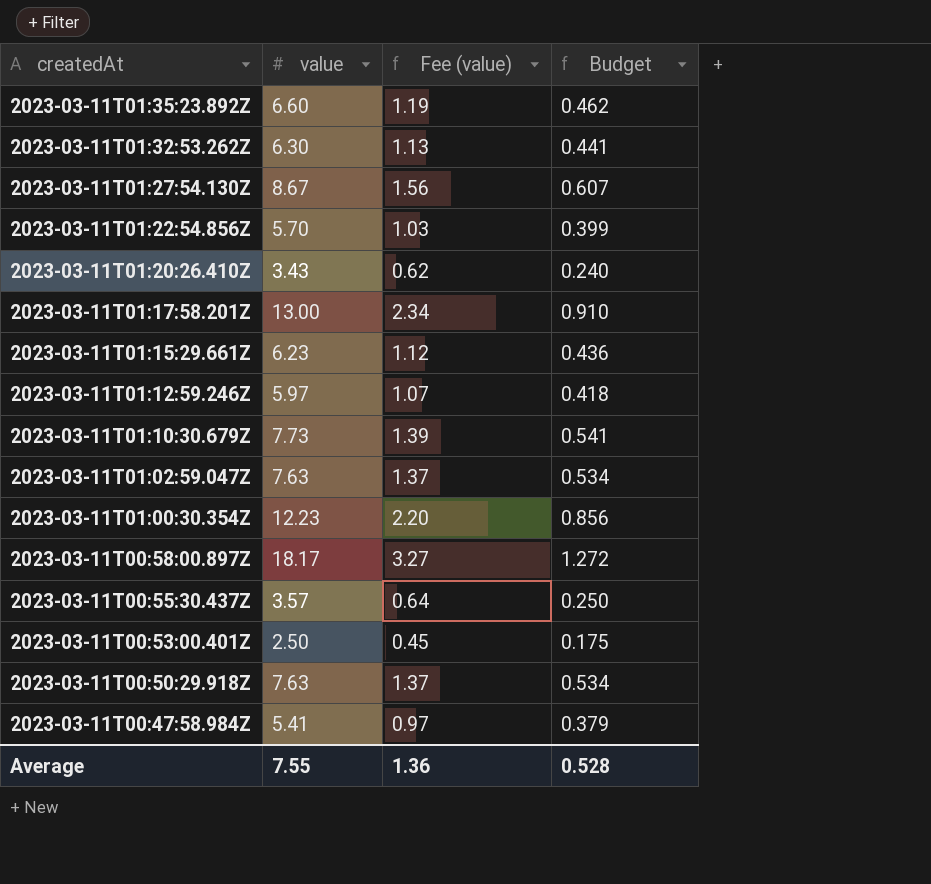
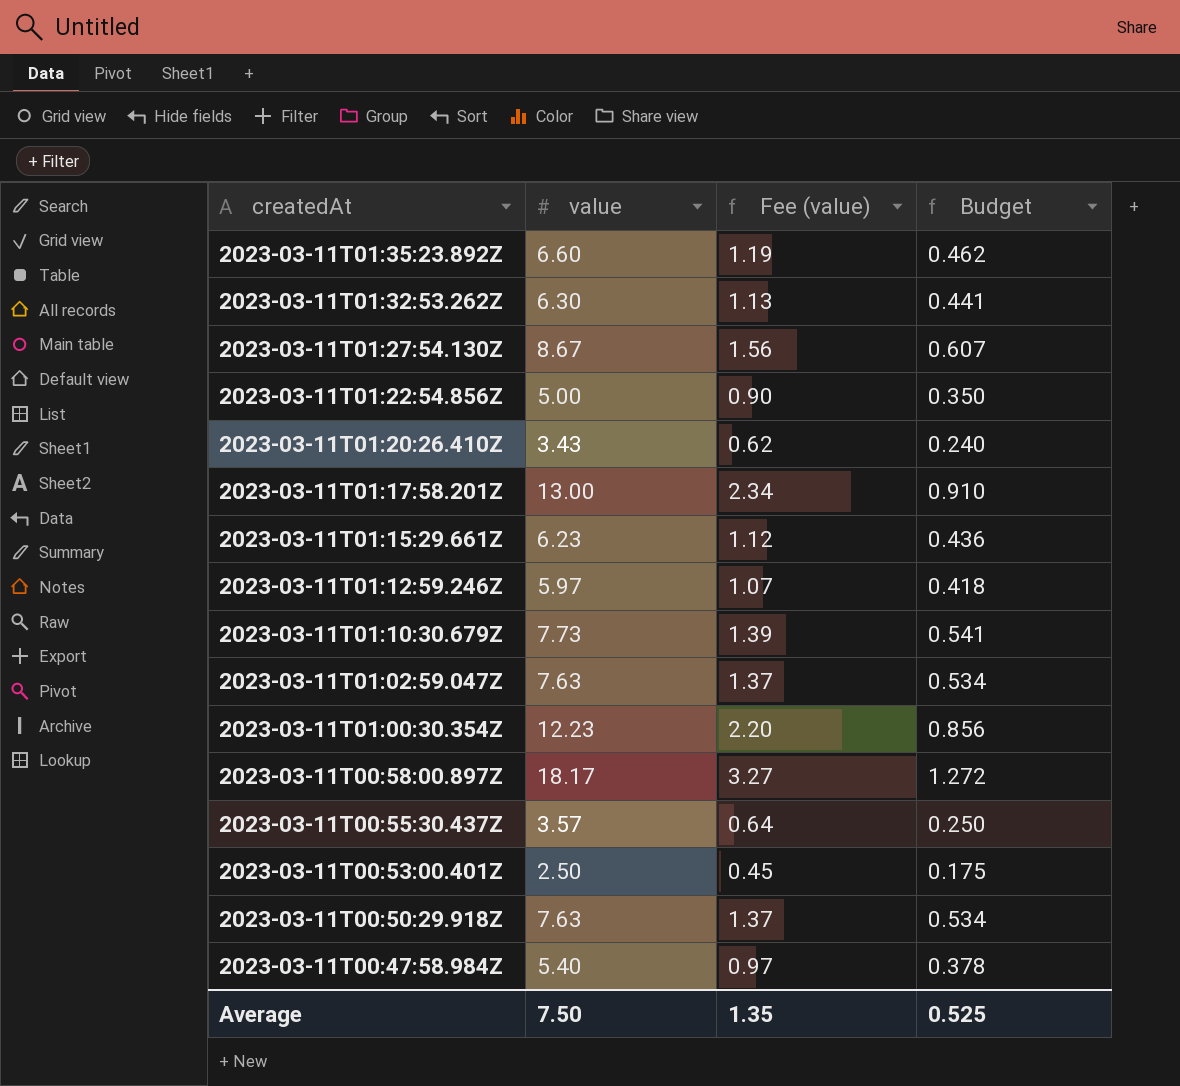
2023-03-11T01:22:54.856Z | value: 5.70 -> 5.00
2023-03-11T01:22:54.856Z | Fee (value): 1.03 -> 0.90
2023-03-11T01:22:54.856Z | Budget: 0.399 -> 0.350
2023-03-11T00:47:58.984Z | value: 5.41 -> 5.40
2023-03-11T00:47:58.984Z | Budget: 0.379 -> 0.378
Average | value: 7.55 -> 7.50
Average | Fee (value): 1.36 -> 1.35
Average | Budget: 0.528 -> 0.525

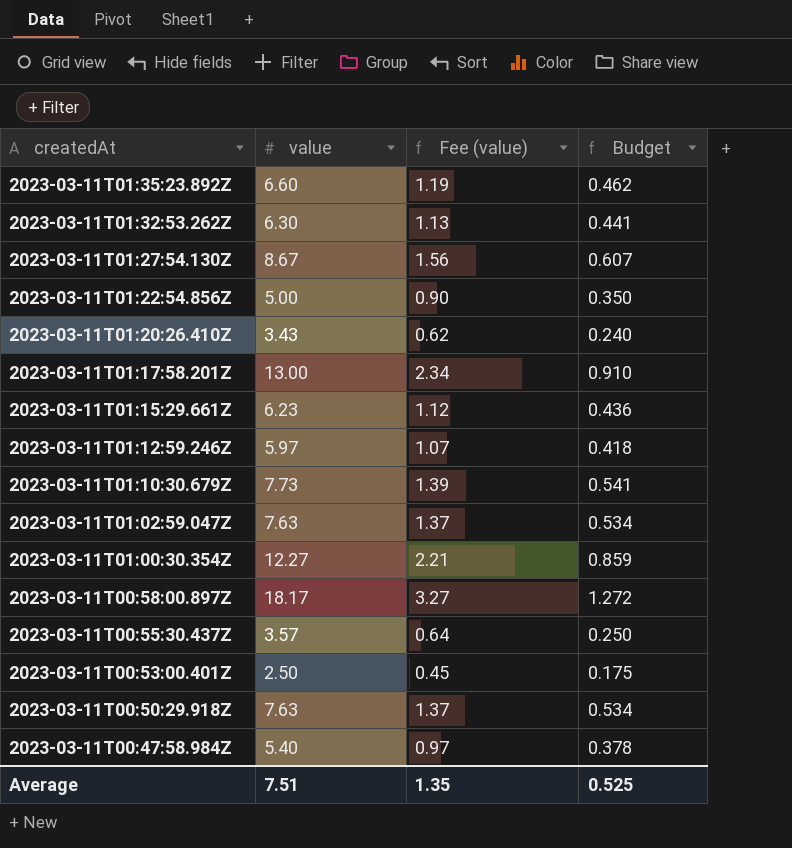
2023-03-11T01:00:30.354Z | value: 12.23 -> 12.27
2023-03-11T01:00:30.354Z | Fee (value): 2.20 -> 2.21
2023-03-11T01:00:30.354Z | Budget: 0.856 -> 0.859
Average | value: 7.50 -> 7.51

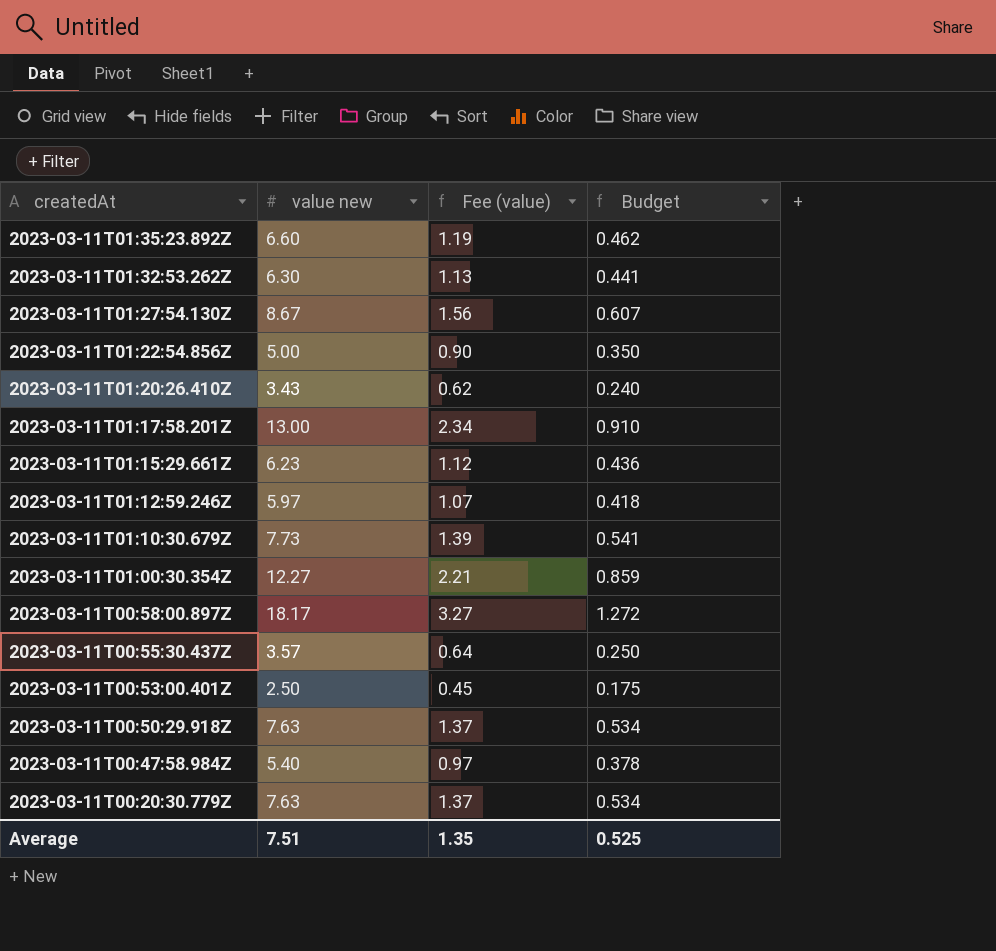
column name: value -> value new
row 2023-03-11T01:02:59.047Z: 7.63 | 1.37 | 0.534 -> none
row 2023-03-11T00:20:30.779Z: none -> 7.63 | 1.37 | 0.534

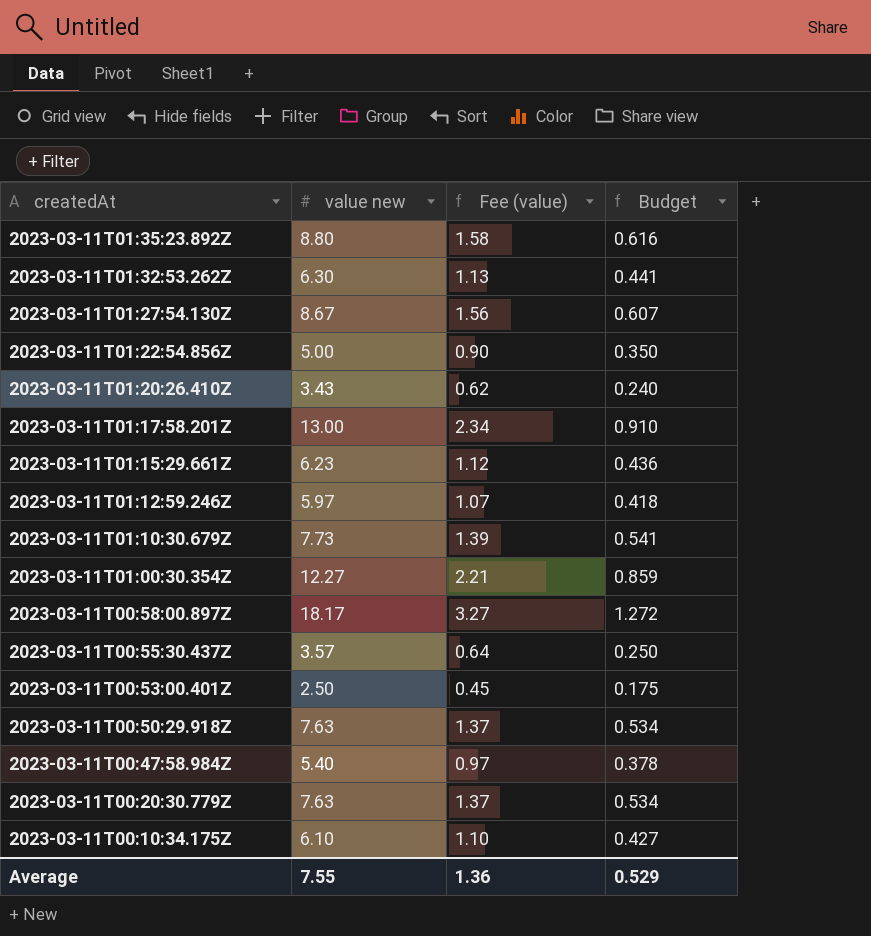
2023-03-11T01:35:23.892Z | value new: 6.60 -> 8.80
2023-03-11T01:35:23.892Z | Fee (value): 1.19 -> 1.58
2023-03-11T01:35:23.892Z | Budget: 0.462 -> 0.616
row 2023-03-11T00:10:34.175Z: none -> 6.10 | 1.10 | 0.427
Average | value new: 7.51 -> 7.55
Average | Fee (value): 1.35 -> 1.36
Average | Budget: 0.525 -> 0.529

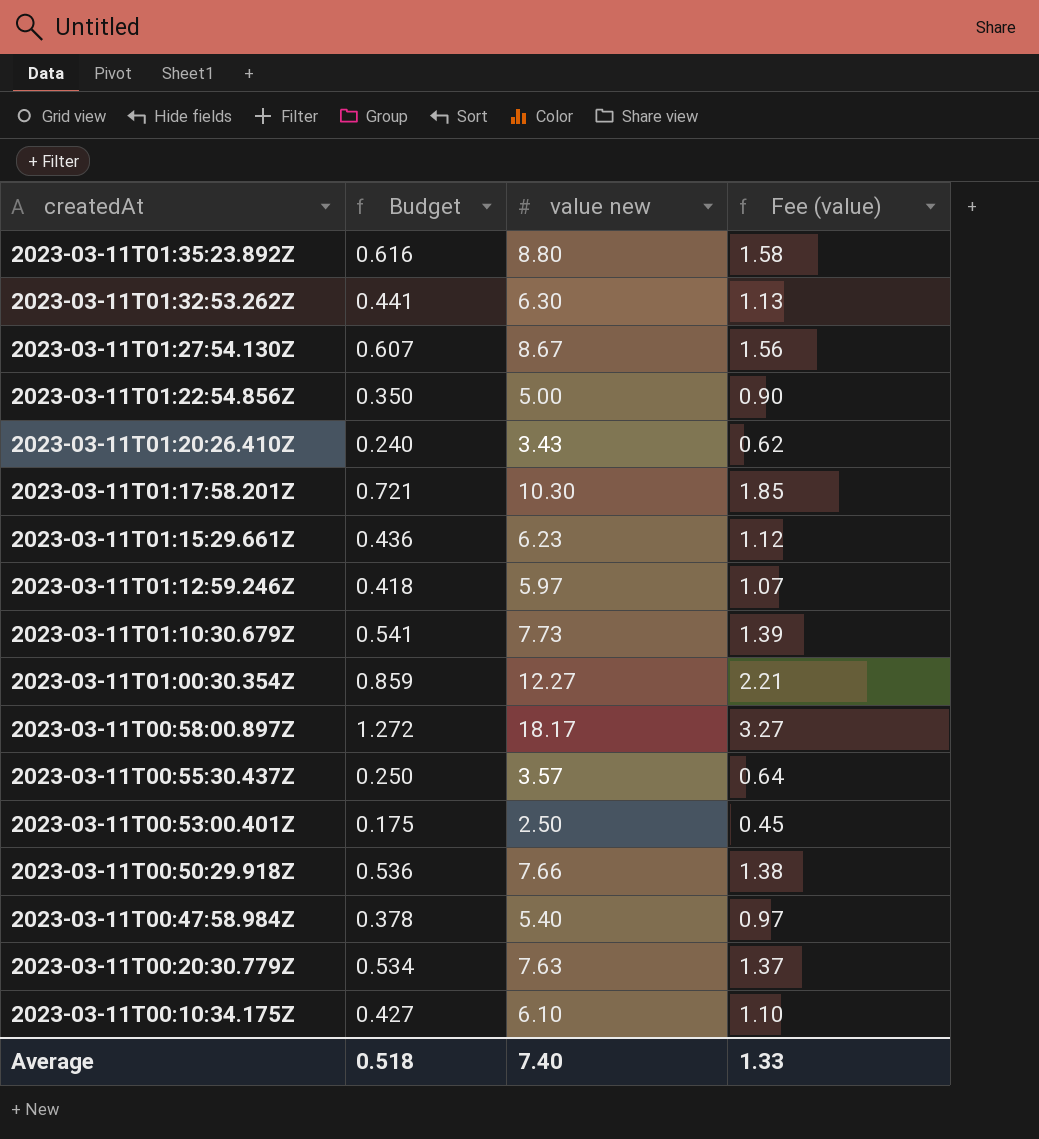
column Budget | position: 4 -> 2
2023-03-11T01:17:58.201Z | Budget: 0.910 -> 0.721
2023-03-11T01:17:58.201Z | value new: 13.00 -> 10.30
2023-03-11T01:17:58.201Z | Fee (value): 2.34 -> 1.85
2023-03-11T00:50:29.918Z | Budget: 0.534 -> 0.536
2023-03-11T00:50:29.918Z | value new: 7.63 -> 7.66
2023-03-11T00:50:29.918Z | Fee (value): 1.37 -> 1.38
Average | Budget: 0.529 -> 0.518
Average | value new: 7.55 -> 7.40
Average | Fee (value): 1.36 -> 1.33

